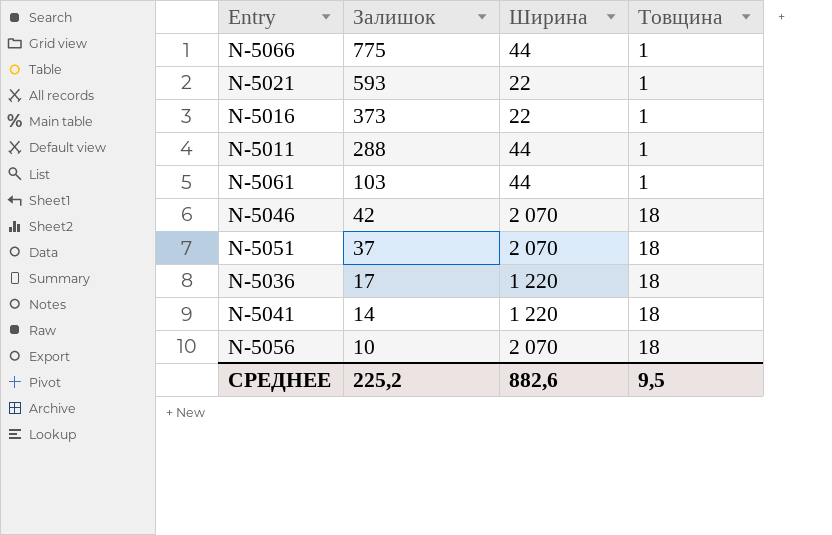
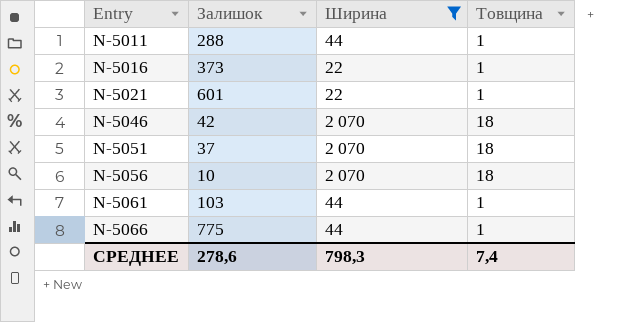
filter: none -> Ширина != 1 220
row order: Залишок descending -> Entry ascending
N-5021 | Залишок: 593 -> 601
СРЕДНЕЕ | Залишок: 225,2 -> 278,6
СРЕДНЕЕ | Ширина: 882,6 -> 798,3
СРЕДНЕЕ | Товщина: 9,5 -> 7,4

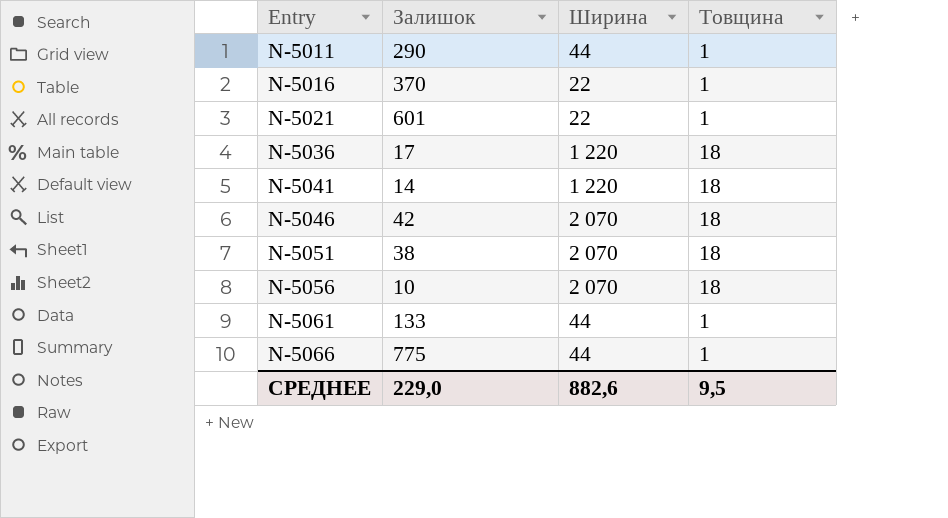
filter: Ширина != 1 220 -> none
N-5011 | Залишок: 288 -> 290
N-5016 | Залишок: 373 -> 370
N-5051 | Залишок: 37 -> 38
N-5061 | Залишок: 103 -> 133
СРЕДНЕЕ | Залишок: 278,6 -> 229,0
СРЕДНЕЕ | Ширина: 798,3 -> 882,6
СРЕДНЕЕ | Товщина: 7,4 -> 9,5

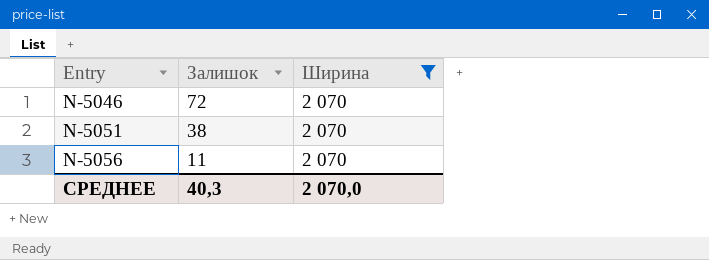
filter: none -> Ширина = 2 070
column Товщина | position: 4 -> none
N-5046 | Залишок: 42 -> 72
N-5056 | Залишок: 10 -> 11
СРЕДНЕЕ | Залишок: 229,0 -> 40,3
СРЕДНЕЕ | Ширина: 882,6 -> 2 070,0

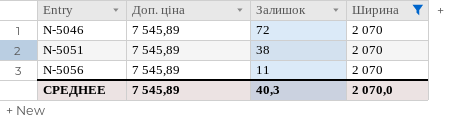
column Доп. ціна | position: none -> 2

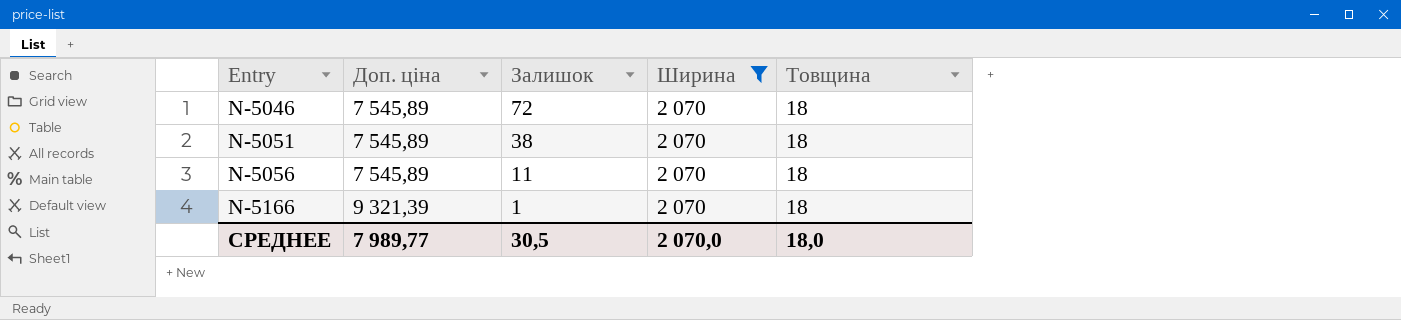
column Товщина | position: none -> 5
row N-5166: none -> 9 321,39 | 1 | 2 070 | 18
СРЕДНЕЕ | Доп. ціна: 7 545,89 -> 7 989,77
СРЕДНЕЕ | Залишок: 40,3 -> 30,5

